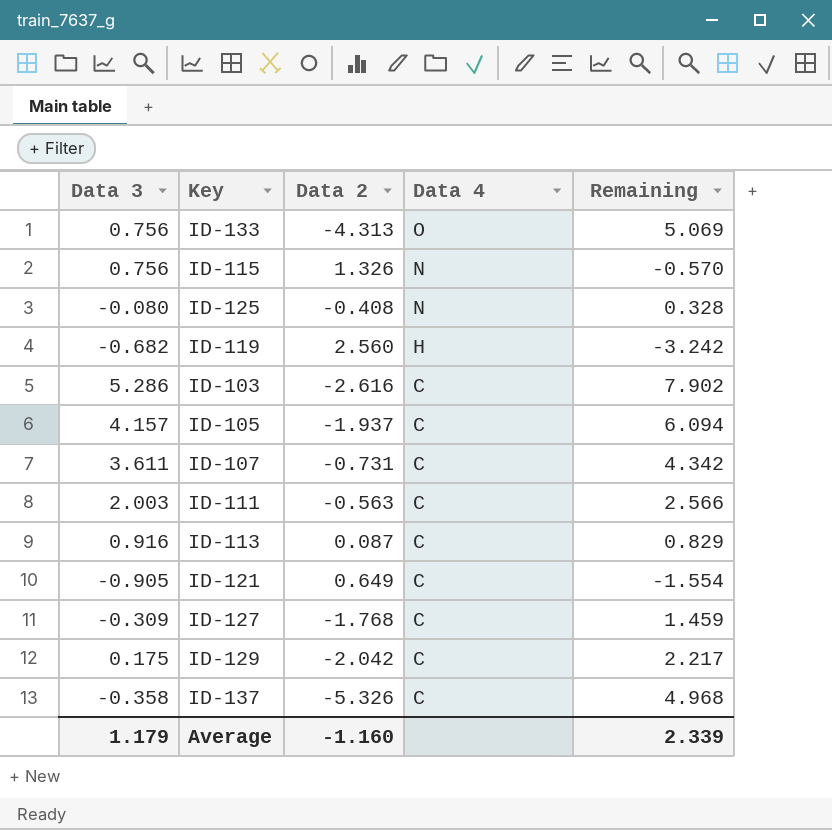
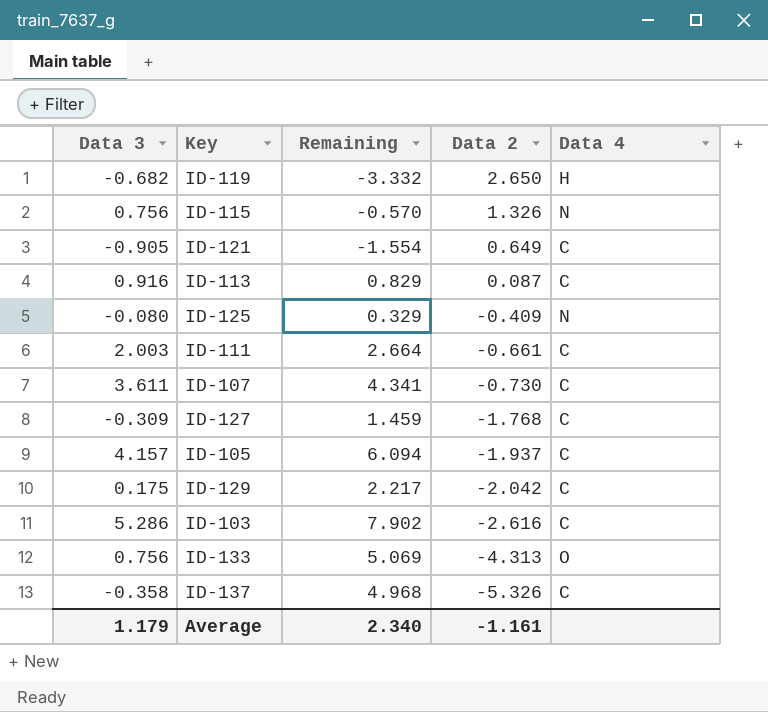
row order: Data 4 descending -> Data 2 descending
column Remaining | position: 5 -> 3
ID-119 | Remaining: -3.242 -> -3.332
ID-119 | Data 2: 2.560 -> 2.650
ID-125 | Remaining: 0.328 -> 0.329
ID-125 | Data 2: -0.408 -> -0.409
ID-111 | Remaining: 2.566 -> 2.664
ID-111 | Data 2: -0.563 -> -0.661
ID-107 | Remaining: 4.342 -> 4.341
ID-107 | Data 2: -0.731 -> -0.730
Average | Remaining: 2.339 -> 2.340
Average | Data 2: -1.160 -> -1.161

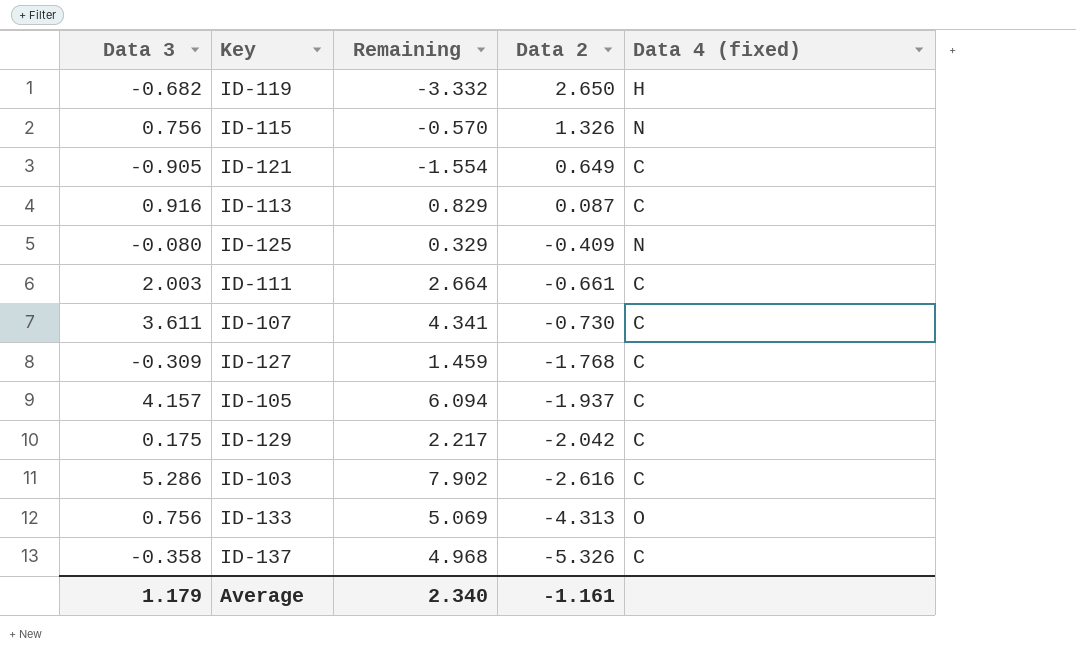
column name: Data 4 -> Data 4 (fixed)

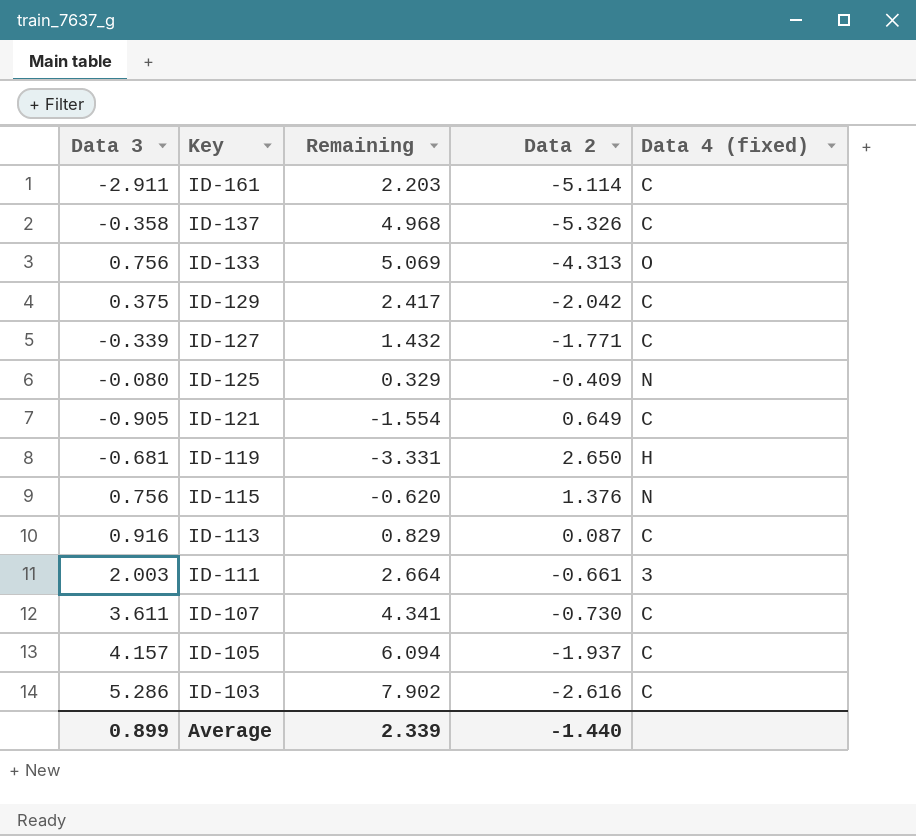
row order: Data 2 descending -> Key descending
row ID-161: none -> -2.911 | 2.203 | -5.114 | C
ID-129 | Data 3: 0.175 -> 0.375
ID-129 | Remaining: 2.217 -> 2.417
ID-127 | Data 3: -0.309 -> -0.339
ID-127 | Remaining: 1.459 -> 1.432
ID-127 | Data 2: -1.768 -> -1.771
ID-119 | Data 3: -0.682 -> -0.681
ID-119 | Remaining: -3.332 -> -3.331
ID-115 | Remaining: -0.570 -> -0.620
ID-115 | Data 2: 1.326 -> 1.376
ID-111 | Data 4 (fixed): C -> 3
Average | Data 3: 1.179 -> 0.899
Average | Remaining: 2.340 -> 2.339
Average | Data 2: -1.161 -> -1.440

